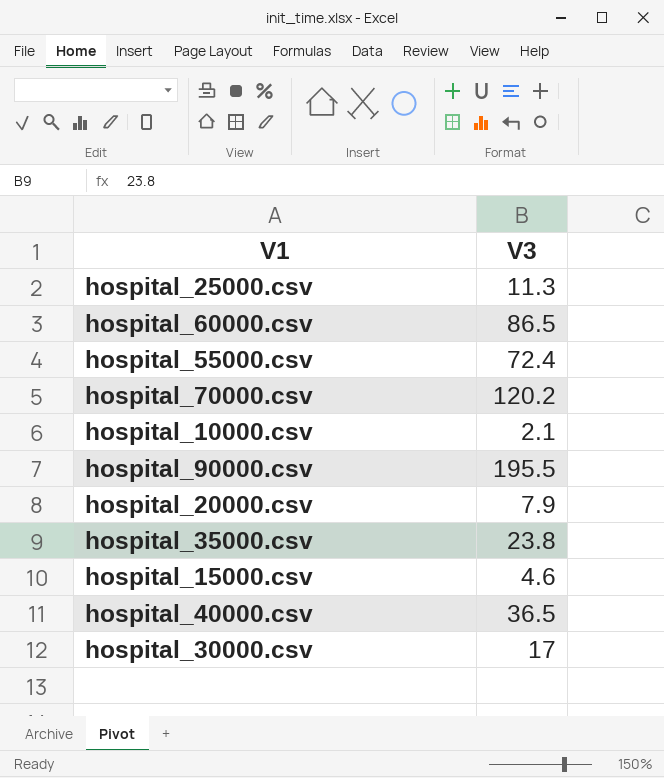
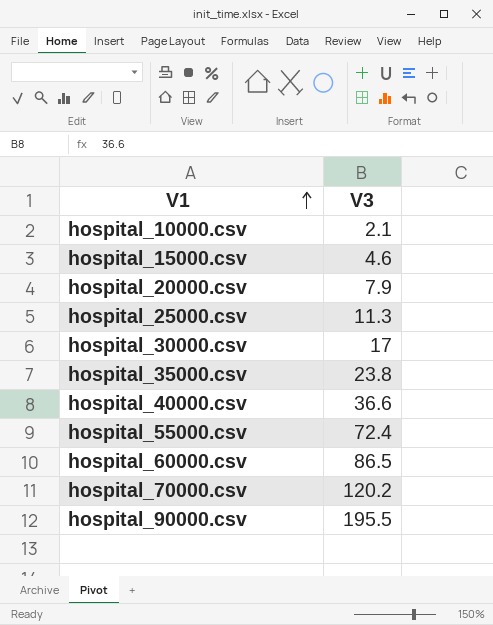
row order: none -> V1 ascending
hospital_40000.csv | V3: 36.5 -> 36.6

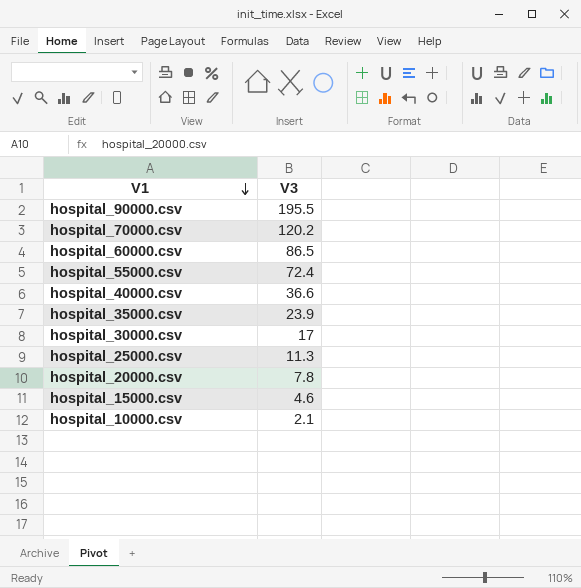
row order: V1 ascending -> V1 descending
hospital_35000.csv | V3: 23.8 -> 23.9
hospital_20000.csv | V3: 7.9 -> 7.8

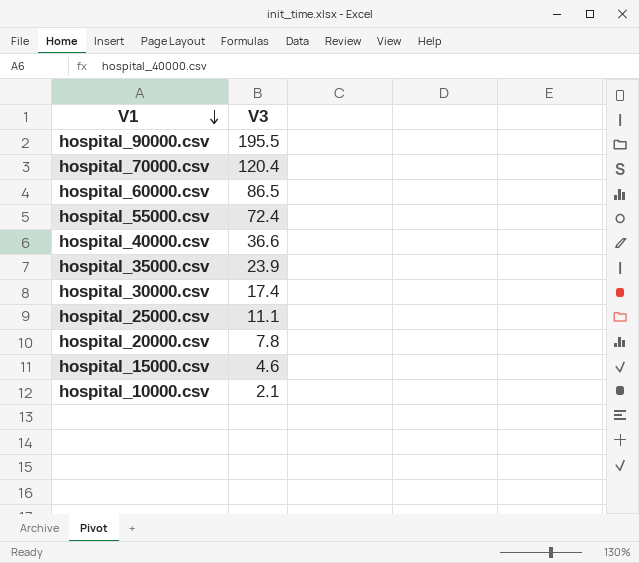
hospital_70000.csv | V3: 120.2 -> 120.4
hospital_30000.csv | V3: 17 -> 17.4
hospital_25000.csv | V3: 11.3 -> 11.1

